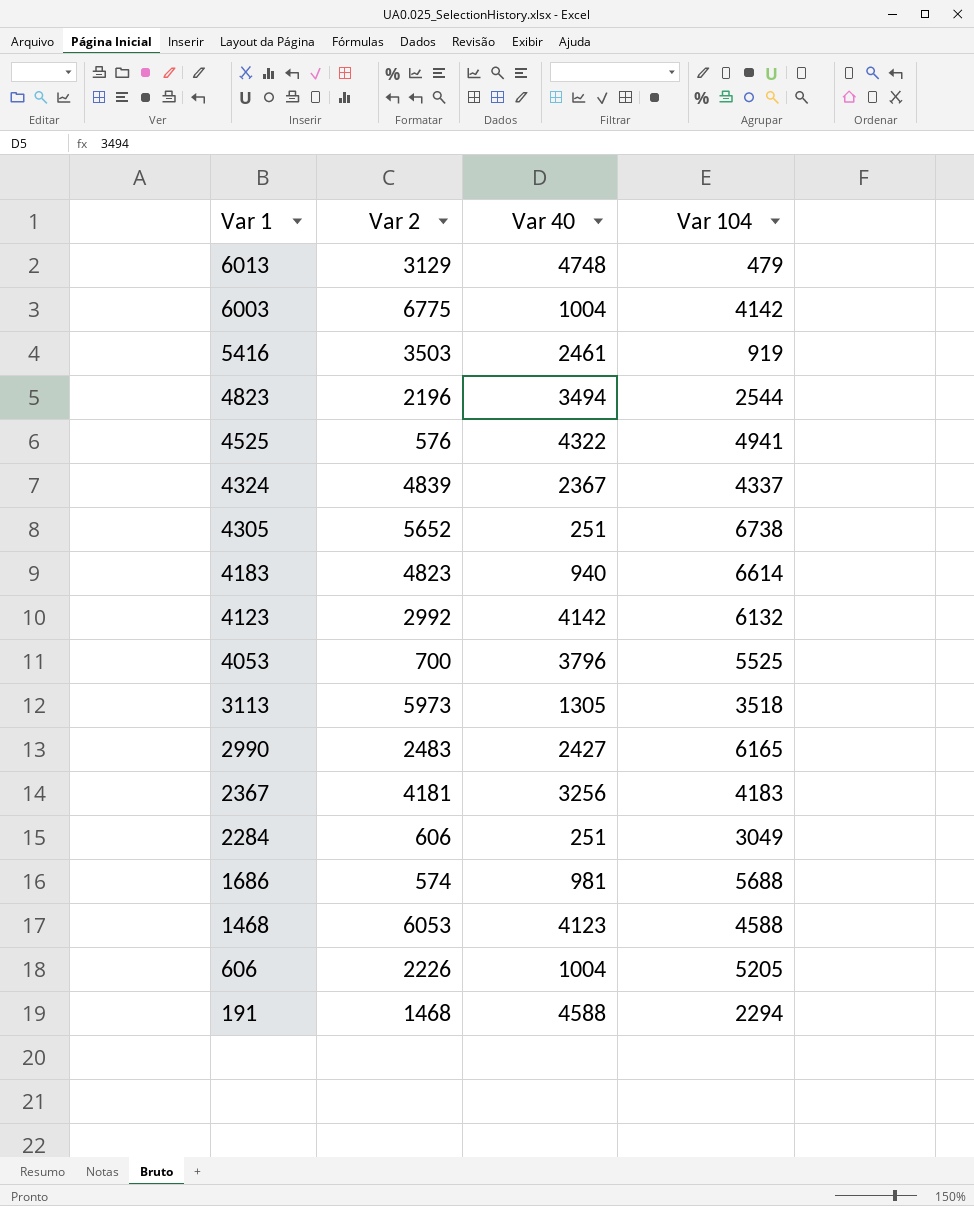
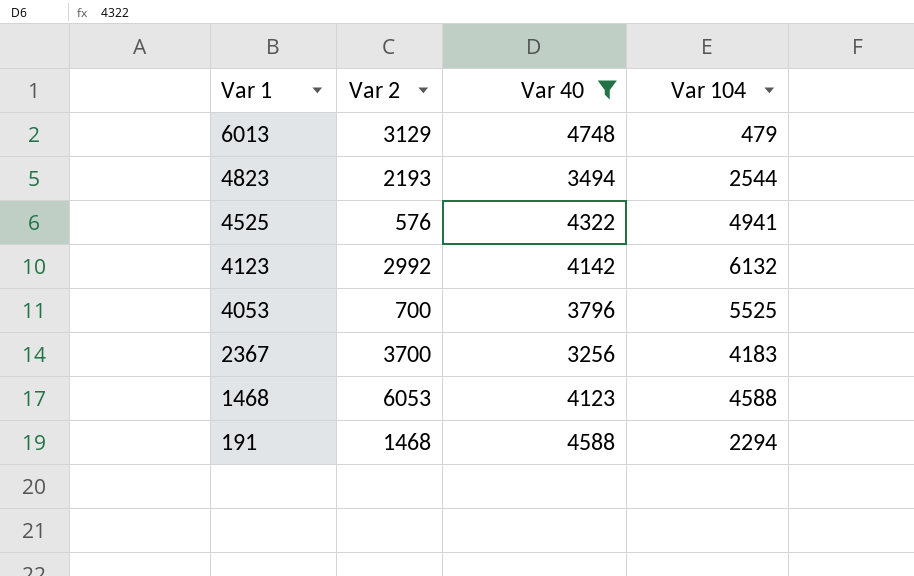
filter: none -> Var 40 >= 3256
4823 | Var 2: 2196 -> 2193
2367 | Var 2: 4181 -> 3700

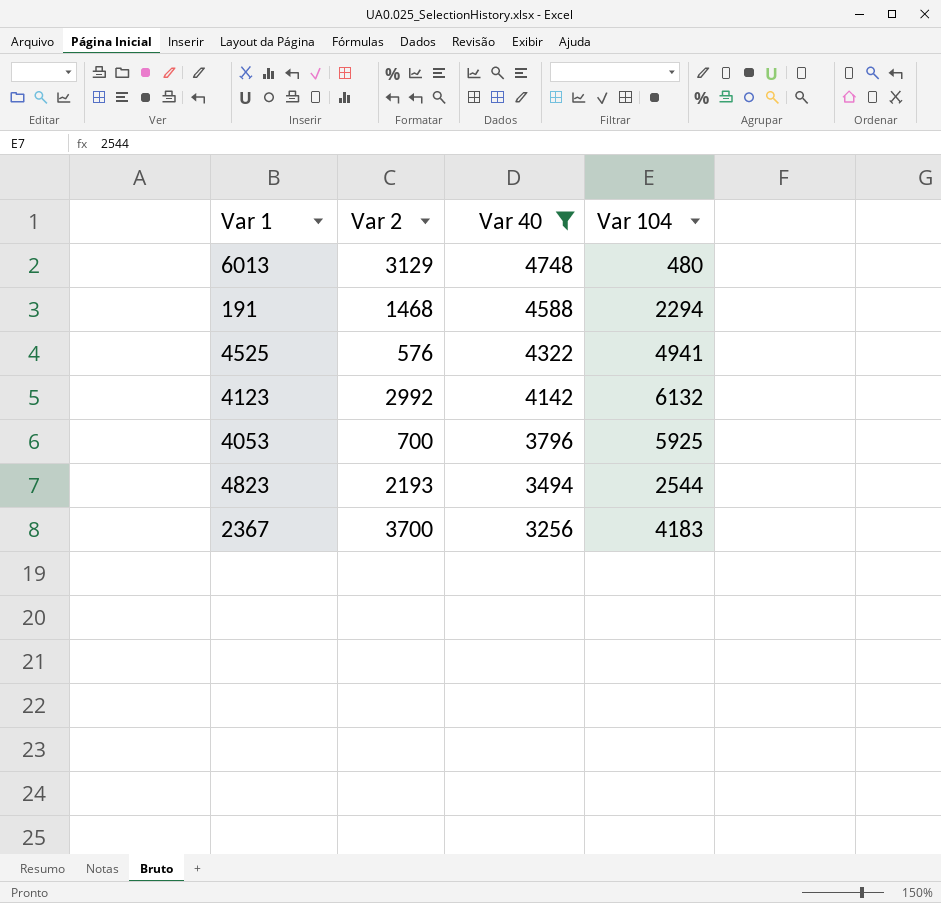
row order: Var 1 descending -> Var 40 descending
row 1468: 6053 | 4123 | 4588 -> none
6013 | Var 104: 479 -> 480
4053 | Var 104: 5525 -> 5925

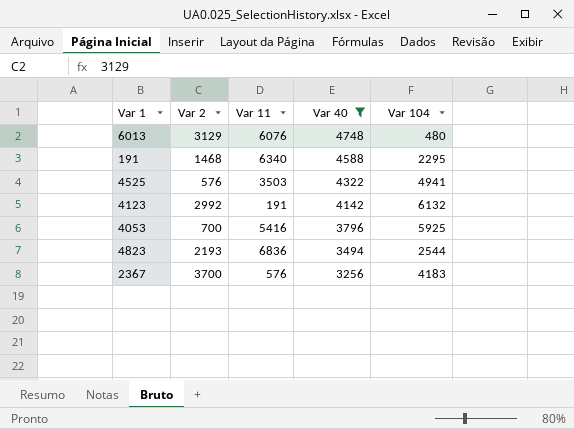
column Var 11 | position: none -> 3
191 | Var 104: 2294 -> 2295

